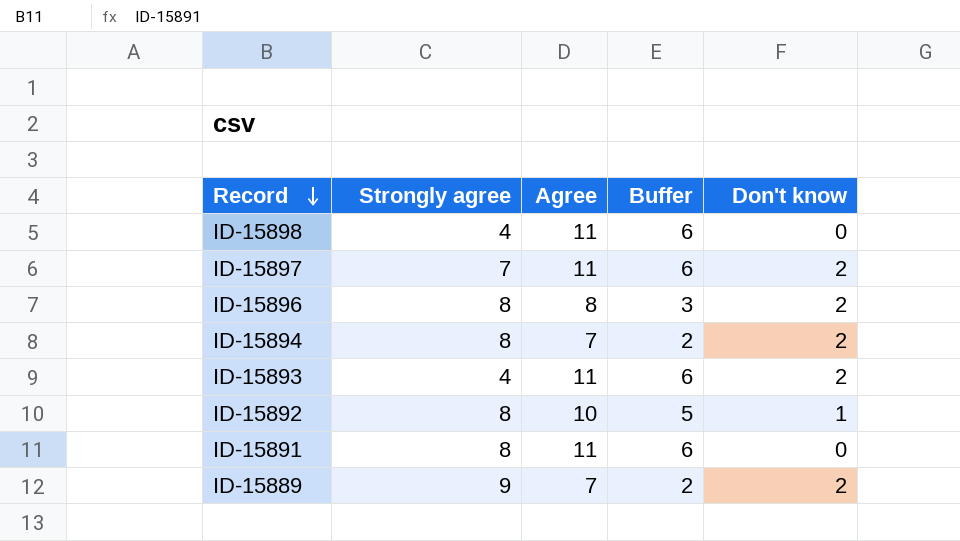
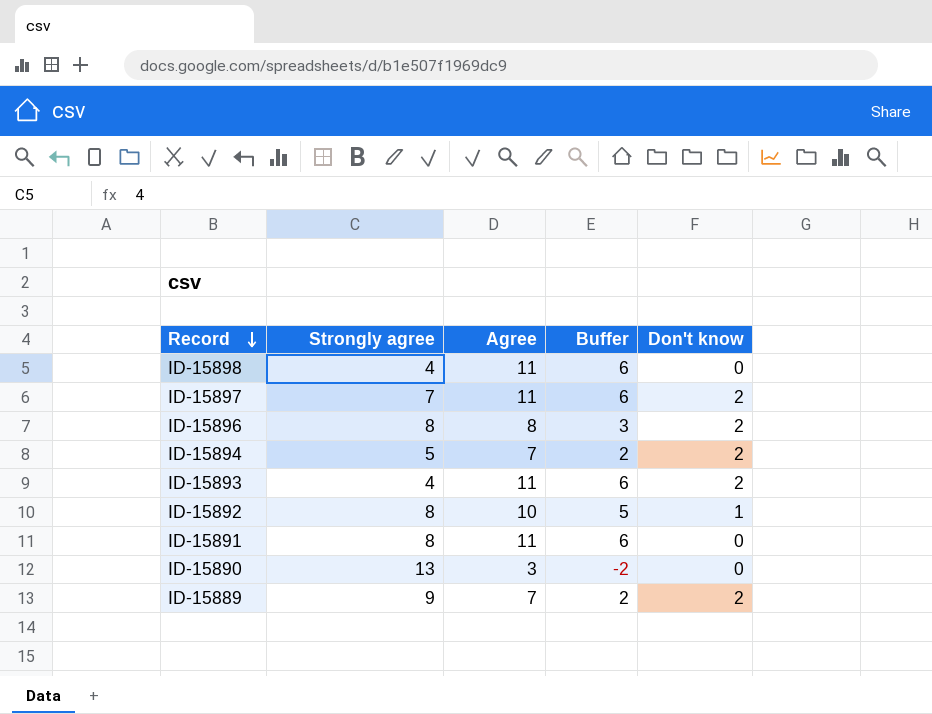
ID-15894 | Strongly agree: 8 -> 5
row ID-15890: none -> 13 | 3 | -2 | 0

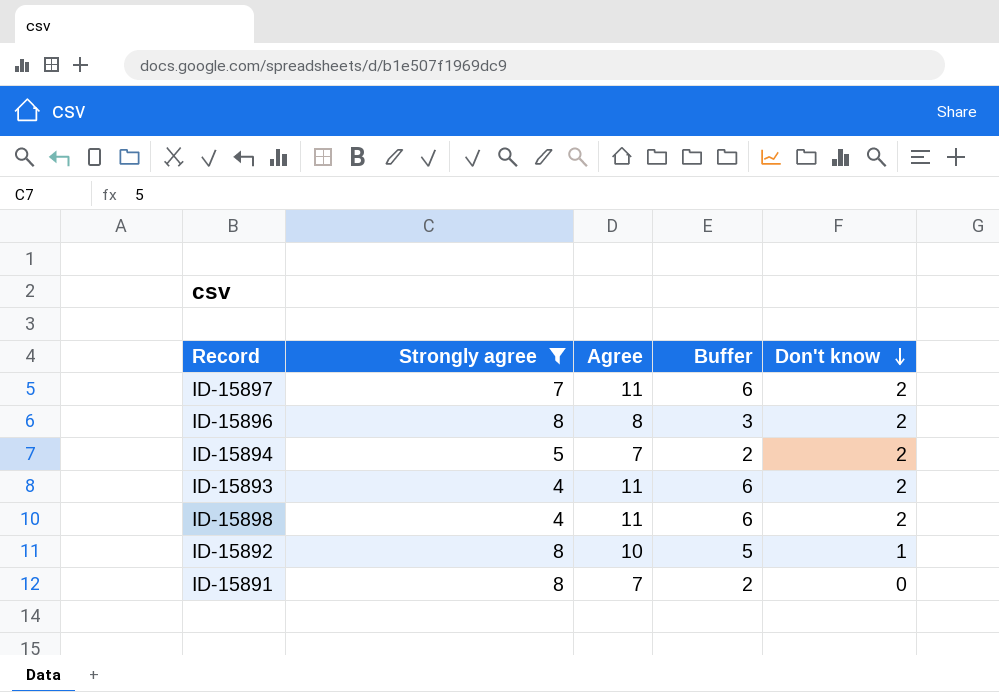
filter: none -> Strongly agree <= 8
row order: Record descending -> Don't know descending
ID-15898 | Don't know: 0 -> 2
ID-15891 | Agree: 11 -> 7
ID-15891 | Buffer: 6 -> 2

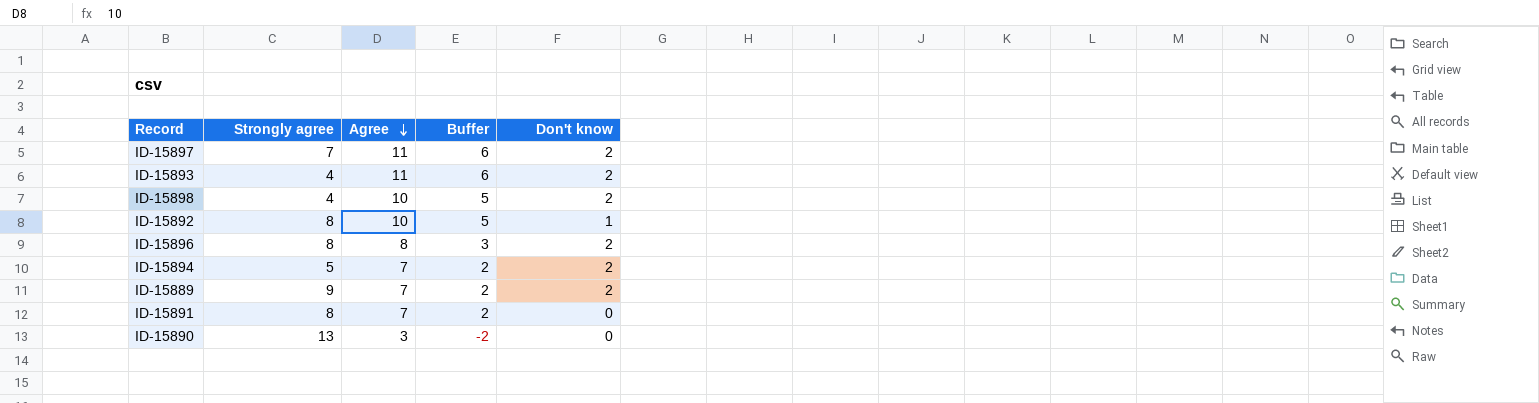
filter: Strongly agree <= 8 -> none
row order: Don't know descending -> Agree descending
ID-15898 | Agree: 11 -> 10
ID-15898 | Buffer: 6 -> 5

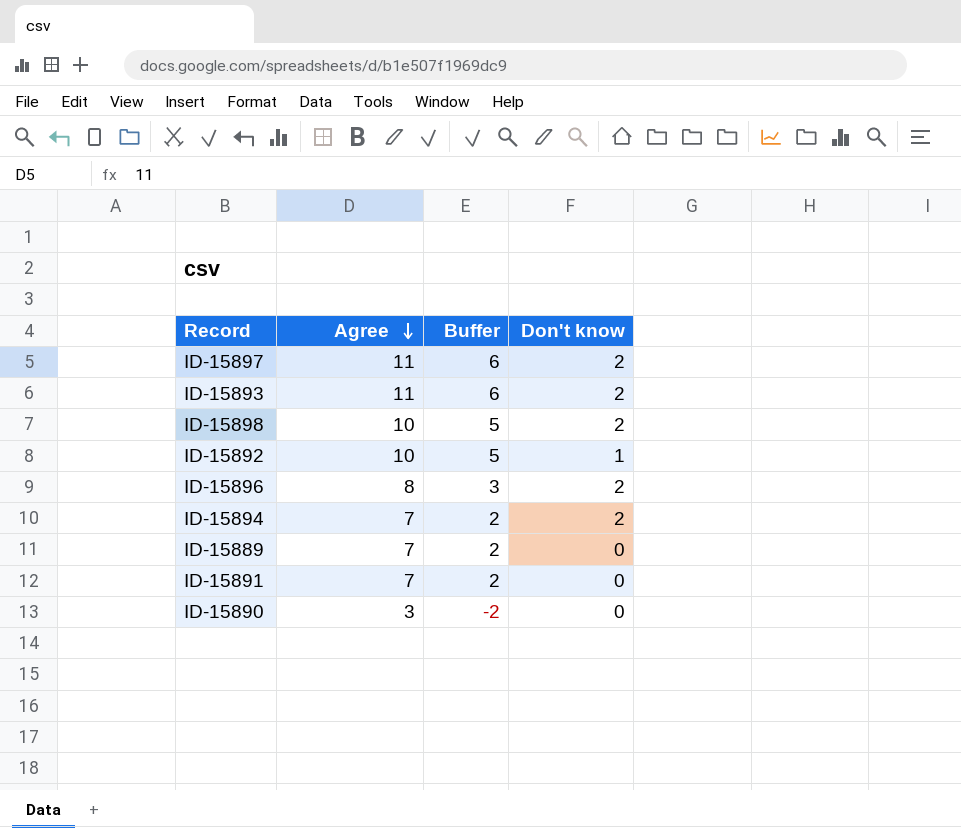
column Strongly agree | position: 2 -> none
ID-15889 | Don't know: 2 -> 0

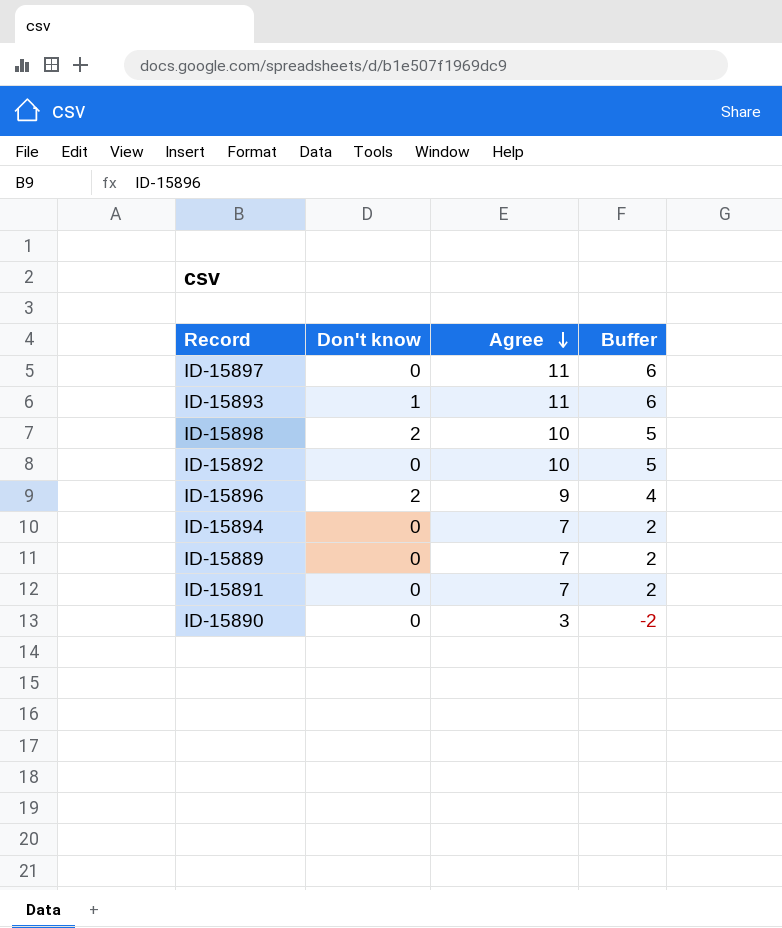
column Don't know | position: 4 -> 2
ID-15897 | Don't know: 2 -> 0
ID-15893 | Don't know: 2 -> 1
ID-15892 | Don't know: 1 -> 0
ID-15896 | Agree: 8 -> 9
ID-15896 | Buffer: 3 -> 4
ID-15894 | Don't know: 2 -> 0

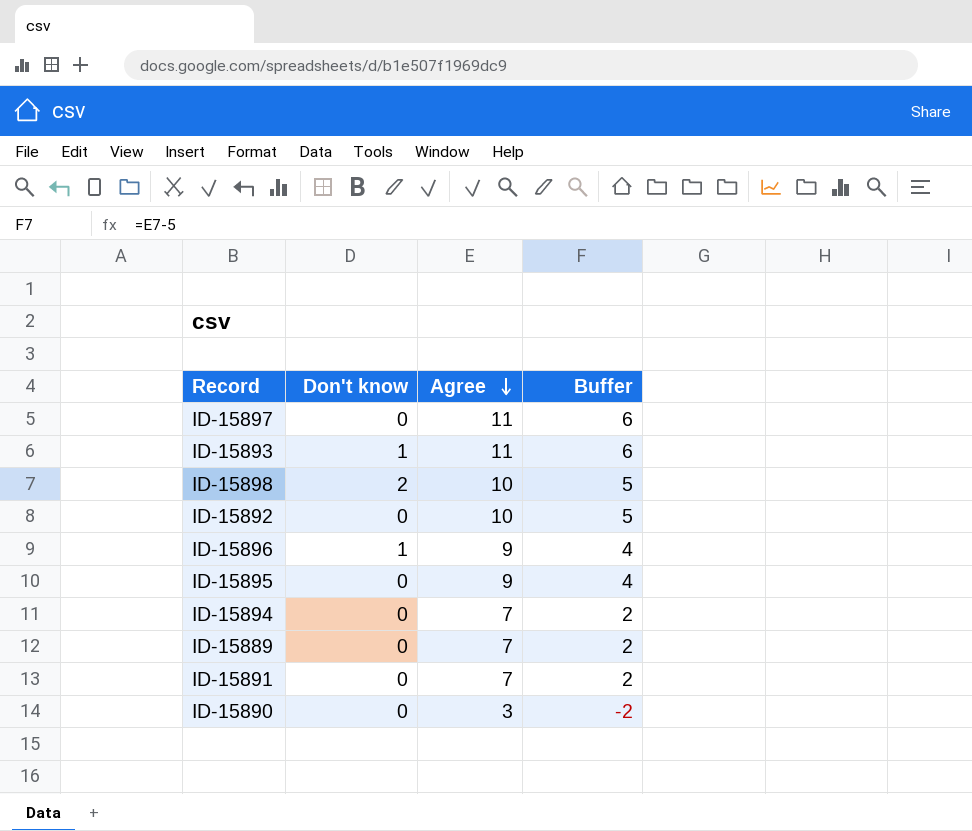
ID-15896 | Don't know: 2 -> 1
row ID-15895: none -> 0 | 9 | 4

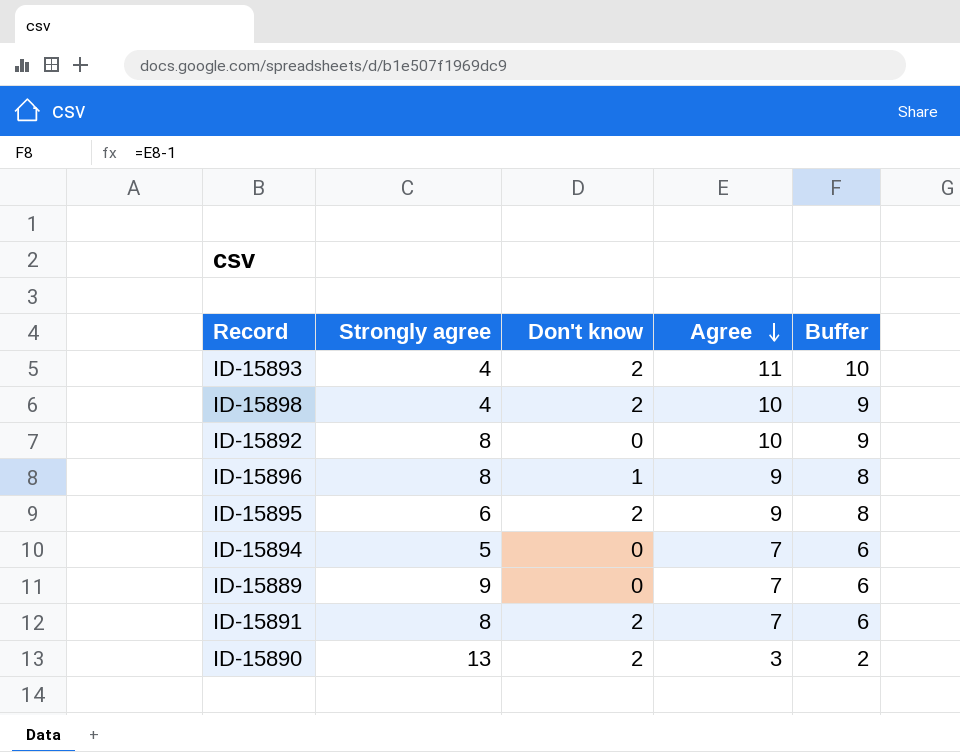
column Strongly agree | position: none -> 2
column Buffer | formula: [Agree] - 5 -> [Agree] - 1
row ID-15897: 0 | 11 | 6 -> none
ID-15893 | Don't know: 1 -> 2
ID-15895 | Don't know: 0 -> 2
ID-15891 | Don't know: 0 -> 2
ID-15890 | Don't know: 0 -> 2

